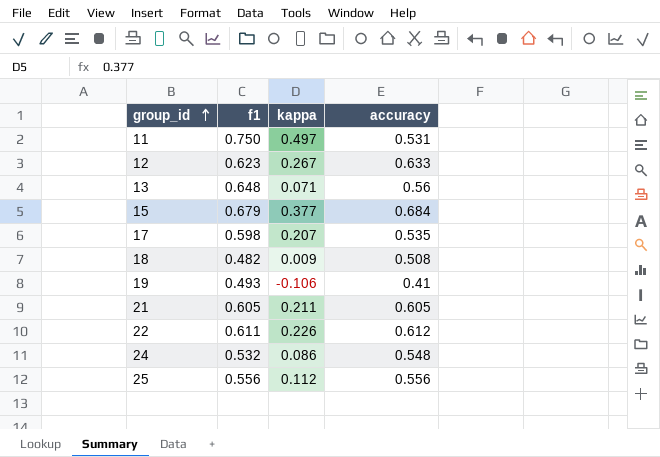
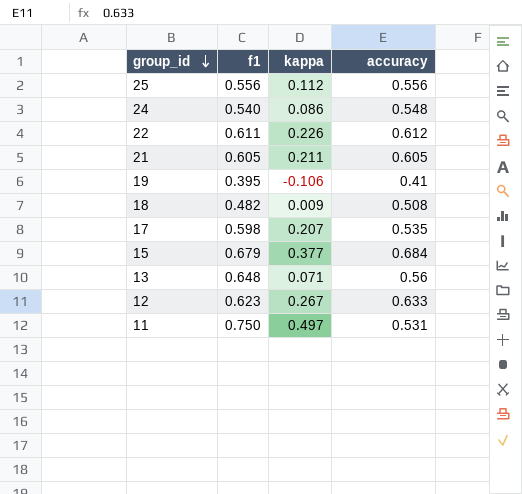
row order: group_id ascending -> group_id descending
24 | f1: 0.532 -> 0.540
19 | f1: 0.493 -> 0.395

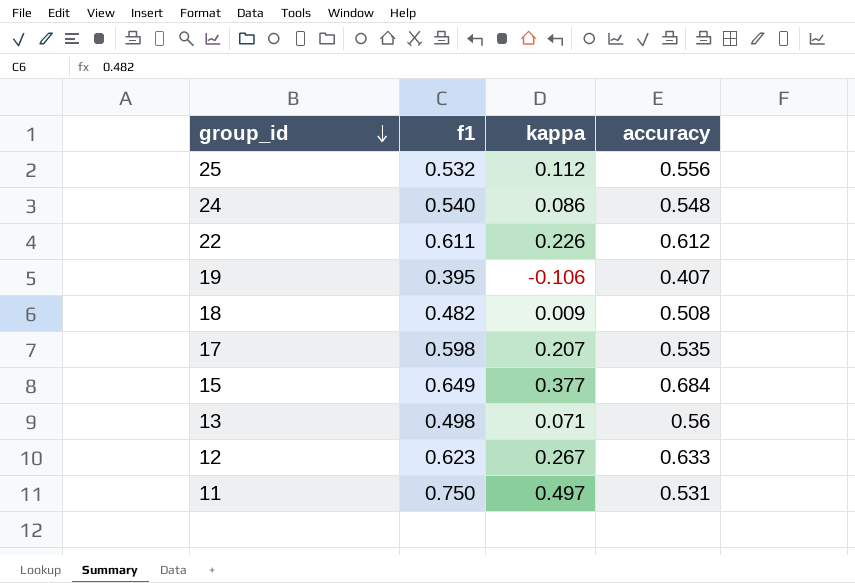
row 21: 0.605 | 0.211 | 0.605 -> none
25 | f1: 0.556 -> 0.532
19 | accuracy: 0.41 -> 0.407
15 | f1: 0.679 -> 0.649
13 | f1: 0.648 -> 0.498

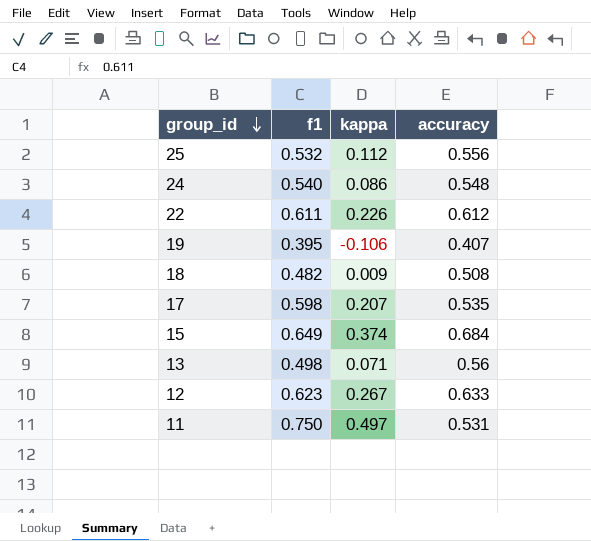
15 | kappa: 0.377 -> 0.374

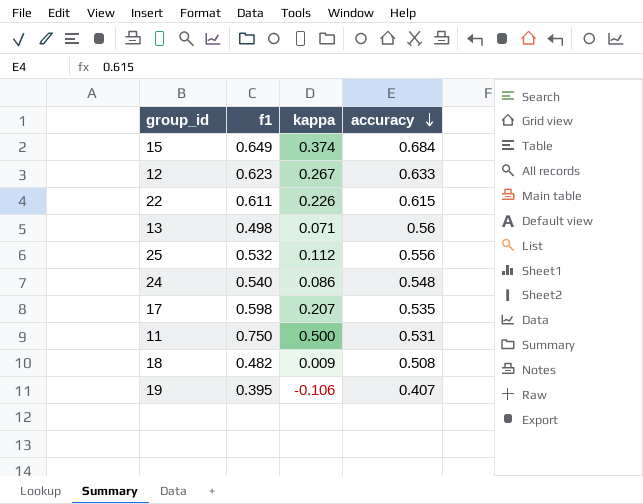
row order: group_id descending -> accuracy descending
22 | accuracy: 0.612 -> 0.615
11 | kappa: 0.497 -> 0.500

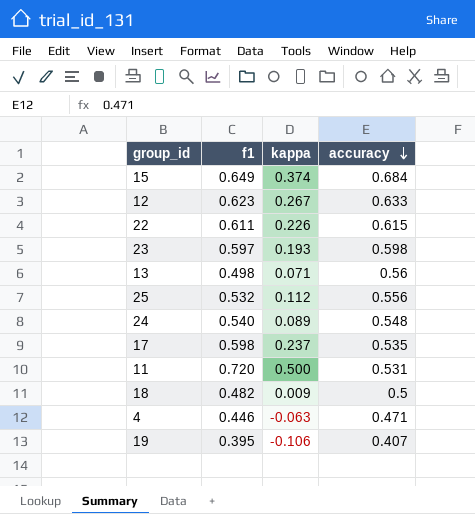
row 23: none -> 0.597 | 0.193 | 0.598
24 | kappa: 0.086 -> 0.089
17 | kappa: 0.207 -> 0.237
11 | f1: 0.750 -> 0.720
18 | accuracy: 0.508 -> 0.5
row 4: none -> 0.446 | -0.063 | 0.471

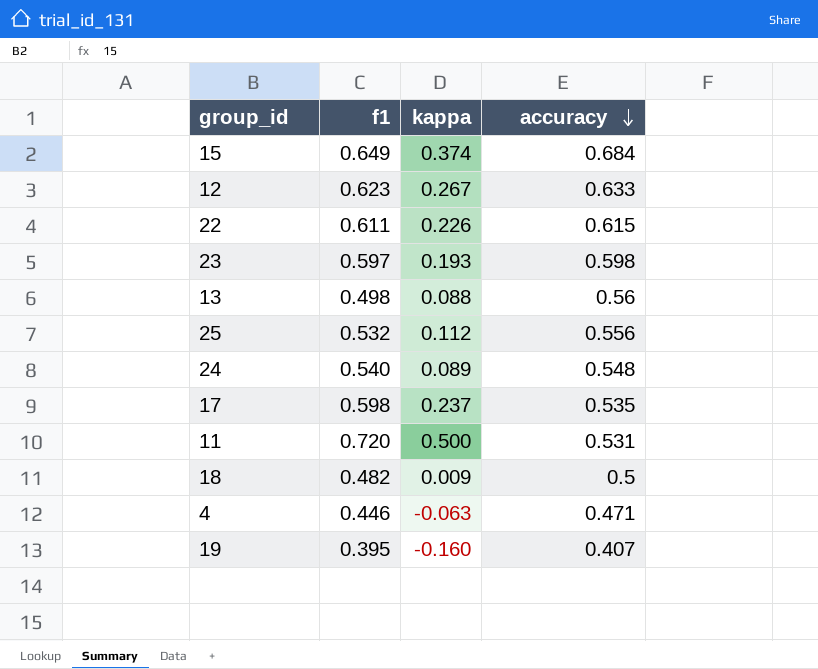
13 | kappa: 0.071 -> 0.088
19 | kappa: -0.106 -> -0.160

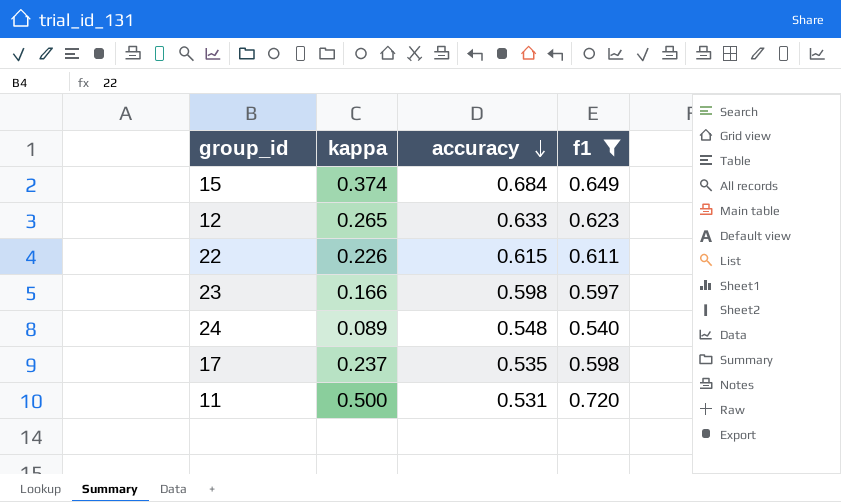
filter: none -> f1 >= 0.540
column f1 | position: 2 -> 4
12 | kappa: 0.267 -> 0.265
23 | kappa: 0.193 -> 0.166

